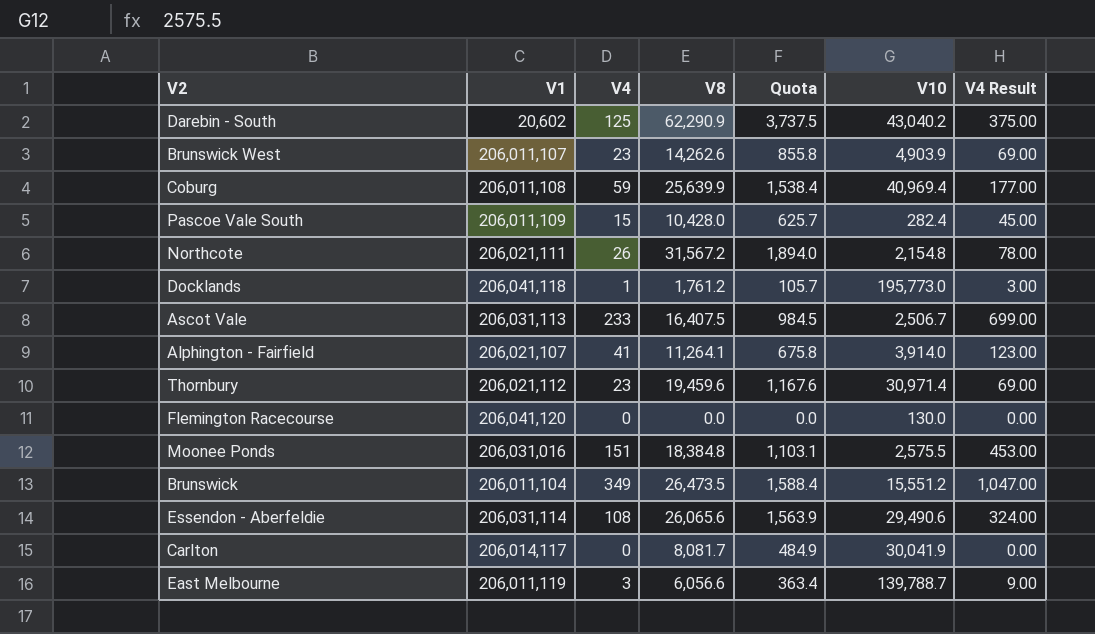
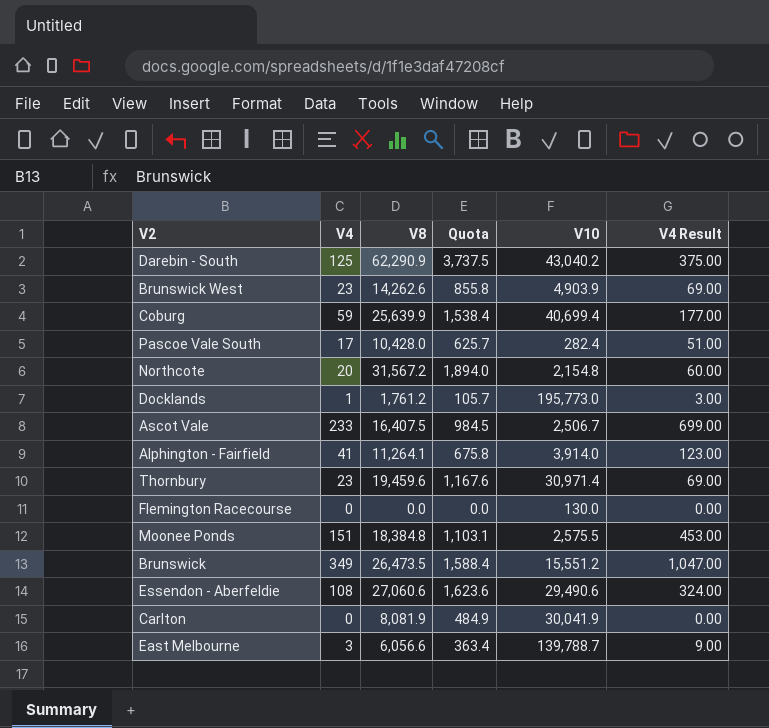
column V1 | position: 2 -> none
Coburg | V10: 40,969.4 -> 40,699.4
Pascoe Vale South | V4: 15 -> 17
Pascoe Vale South | V4 Result: 45.00 -> 51.00
Northcote | V4: 26 -> 20
Northcote | V4 Result: 78.00 -> 60.00
Essendon - Aberfeldie | V8: 26,065.6 -> 27,060.6
Essendon - Aberfeldie | Quota: 1,563.9 -> 1,623.6
Carlton | V8: 8,081.7 -> 8,081.9

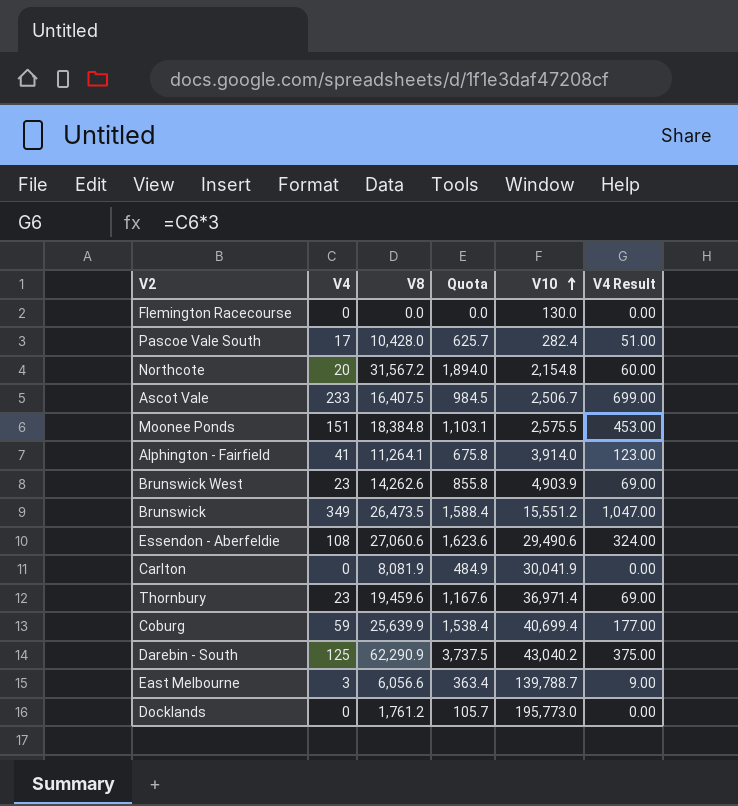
row order: none -> V10 ascending
Thornbury | V10: 30,971.4 -> 36,971.4
Docklands | V4: 1 -> 0
Docklands | V4 Result: 3.00 -> 0.00

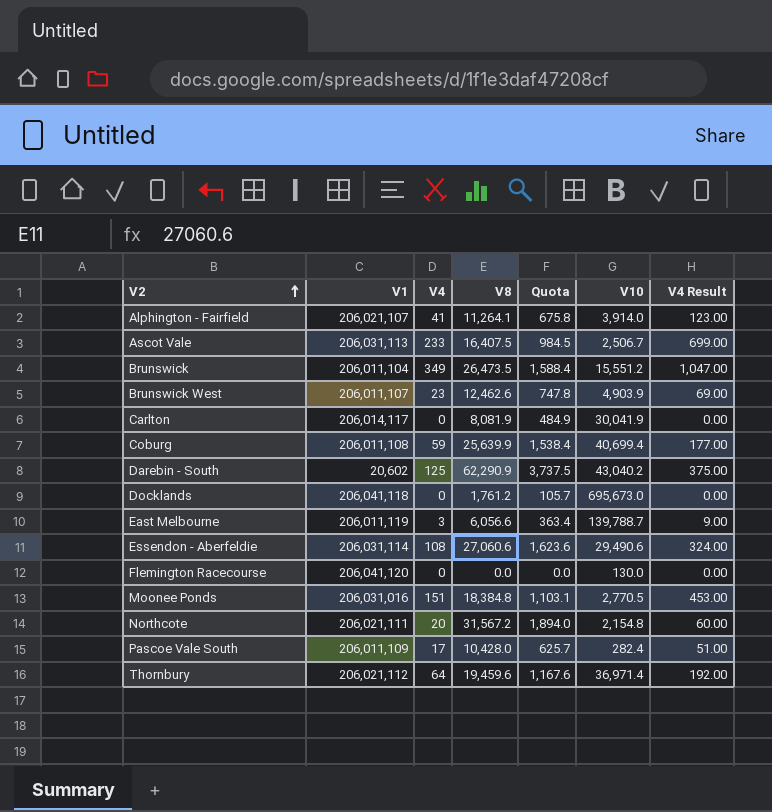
row order: V10 ascending -> V2 ascending
column V1 | position: none -> 2
Brunswick West | V8: 14,262.6 -> 12,462.6
Brunswick West | Quota: 855.8 -> 747.8
Docklands | V10: 195,773.0 -> 695,673.0
Moonee Ponds | V10: 2,575.5 -> 2,770.5
Thornbury | V4: 23 -> 64
Thornbury | V4 Result: 69.00 -> 192.00

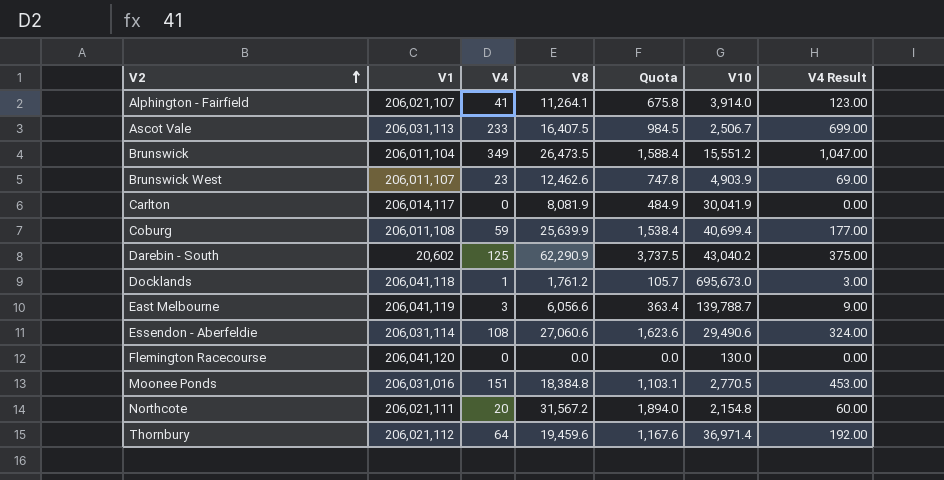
row Pascoe Vale South: 206,011,109 | 17 | 10,428.0 | 625.7 | 282.4 | 51.00 -> none
Docklands | V4: 0 -> 1
Docklands | V4 Result: 0.00 -> 3.00
East Melbourne | V1: 206,011,119 -> 206,041,119

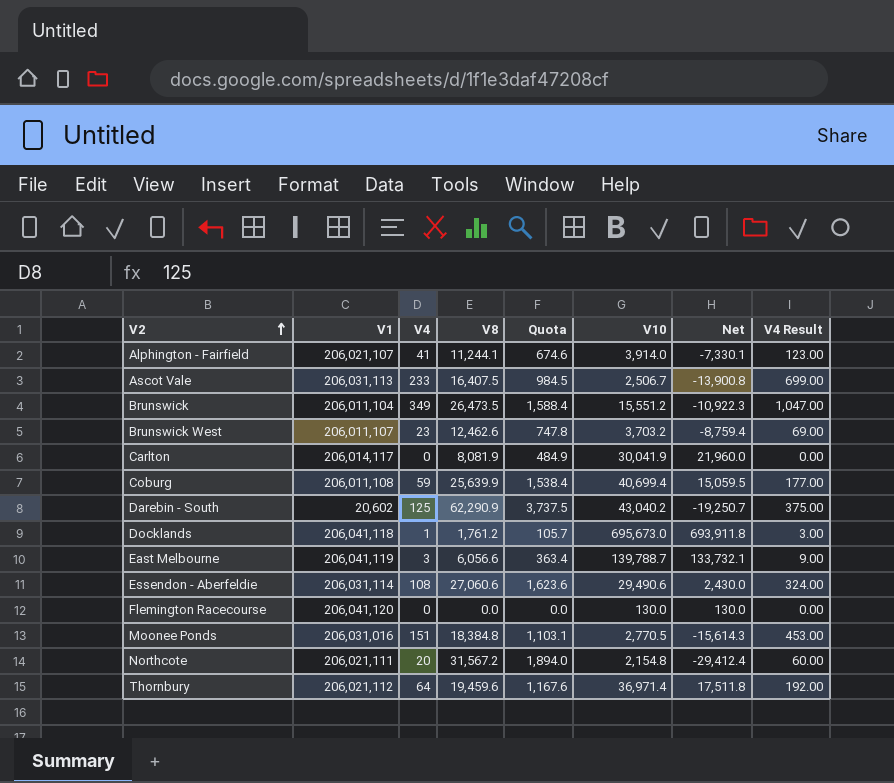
column Net | formula: none -> [V10] - [V8]
Alphington - Fairfield | V8: 11,264.1 -> 11,244.1
Alphington - Fairfield | Quota: 675.8 -> 674.6
Brunswick West | V10: 4,903.9 -> 3,703.2

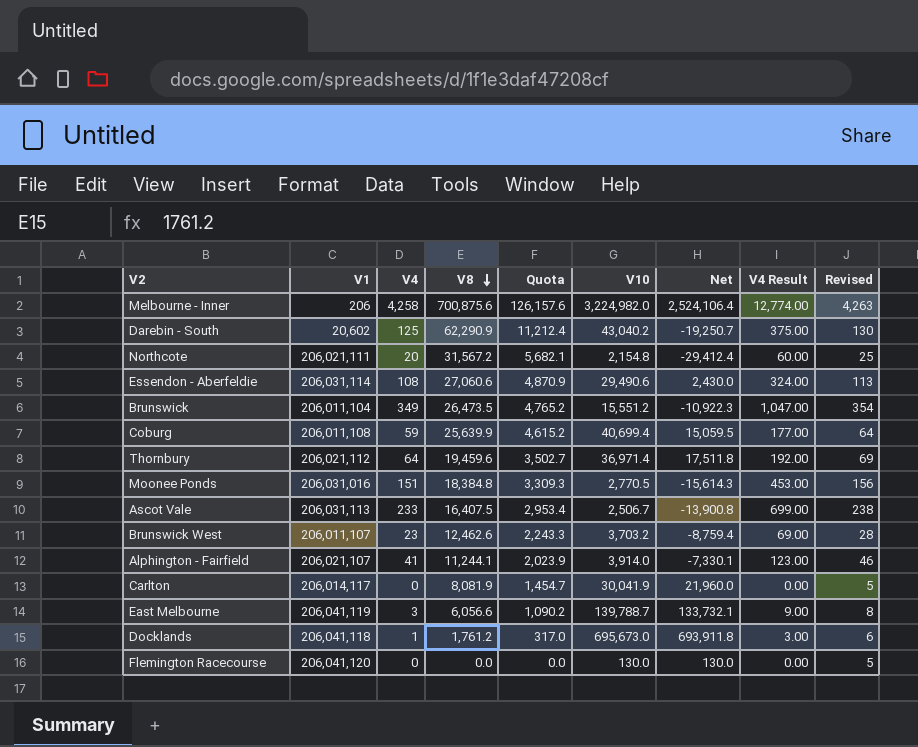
row order: V2 ascending -> V8 descending
column Quota | formula: [V8] * 0.06 -> [V8] * 0.18
column Revised | formula: none -> [V4] + 5
row Melbourne - Inner: none -> 206 | 4,258 | 700,875.6 | 126,157.6 | 3,224,982.0 | 2,524,106.4 | 12,774.00 | 4,263

